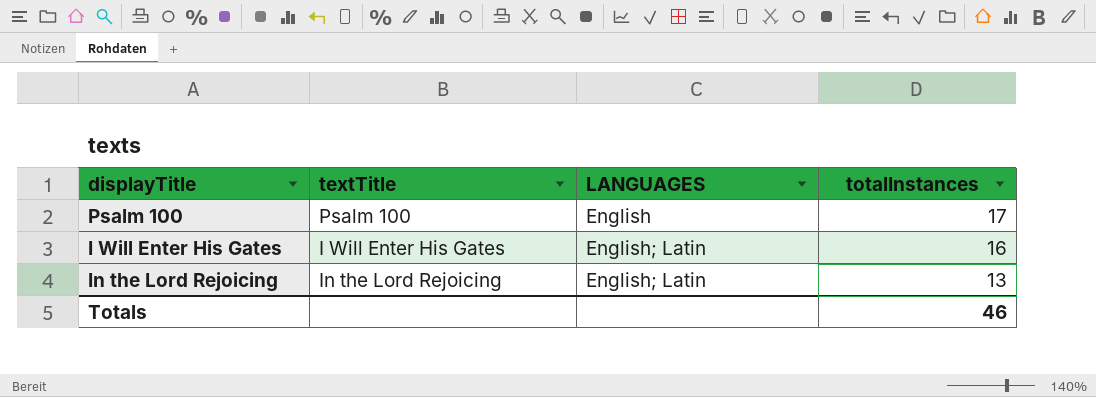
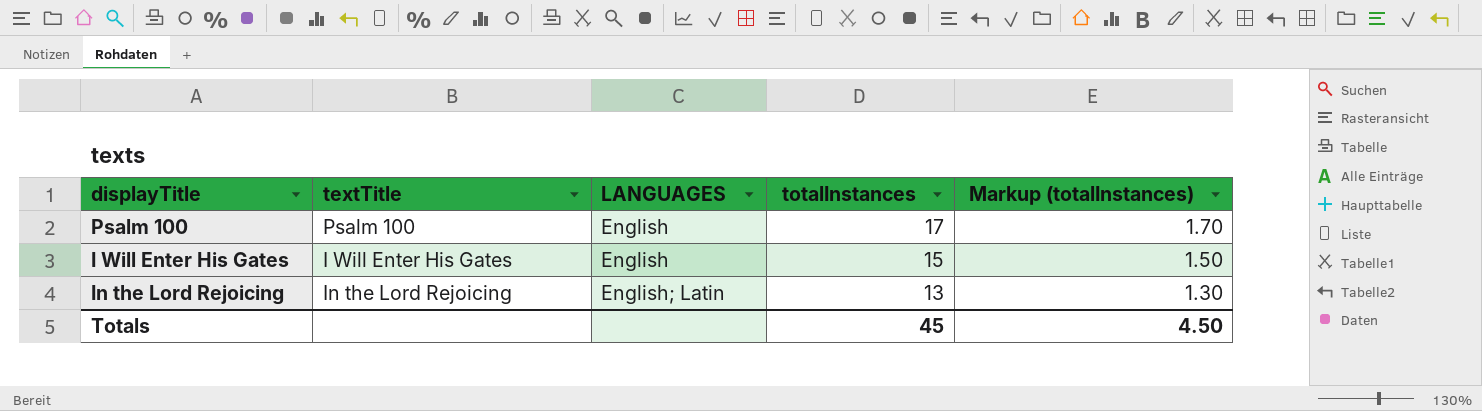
column Markup (totalInstances) | formula: none -> [totalInstances] * 0.1
I Will Enter His Gates | LANGUAGES: English; Latin -> English
I Will Enter His Gates | totalInstances: 16 -> 15
Totals | totalInstances: 46 -> 45

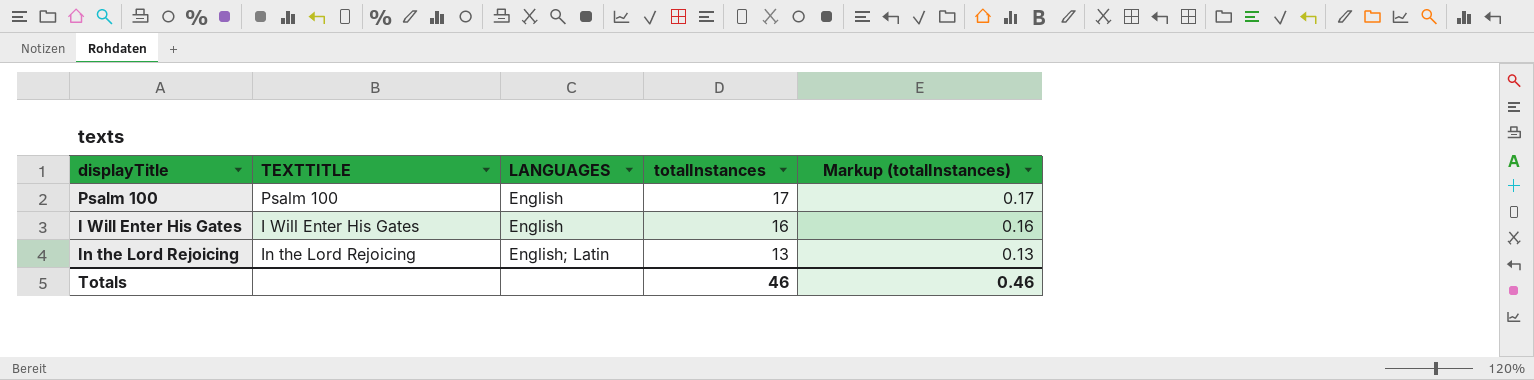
column name: textTitle -> TEXTTITLE
column Markup (totalInstances) | formula: [totalInstances] * 0.1 -> [totalInstances] * 0.01
I Will Enter His Gates | totalInstances: 15 -> 16
Totals | totalInstances: 45 -> 46
Totals | Markup (totalInstances): 4.50 -> 0.46

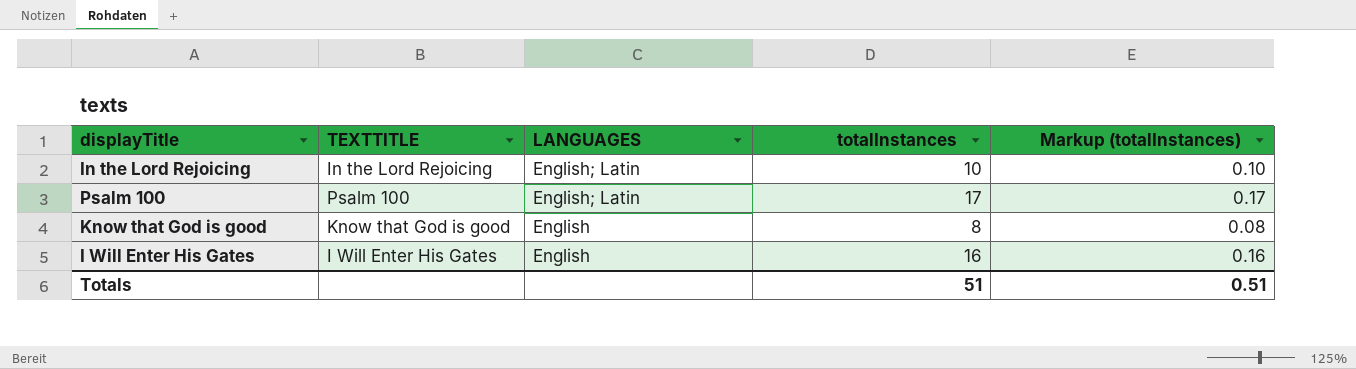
row order: LANGUAGES ascending -> LANGUAGES descending
In the Lord Rejoicing | totalInstances: 13 -> 10
In the Lord Rejoicing | Markup (totalInstances): 0.13 -> 0.10
Psalm 100 | LANGUAGES: English -> English; Latin
row Know that God is good: none -> Know that God is good | English | 8 | 0.08
Totals | totalInstances: 46 -> 51
Totals | Markup (totalInstances): 0.46 -> 0.51

